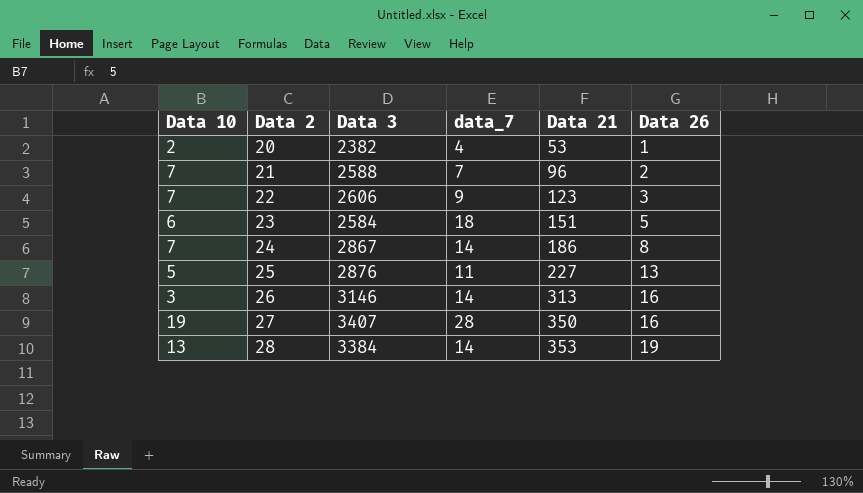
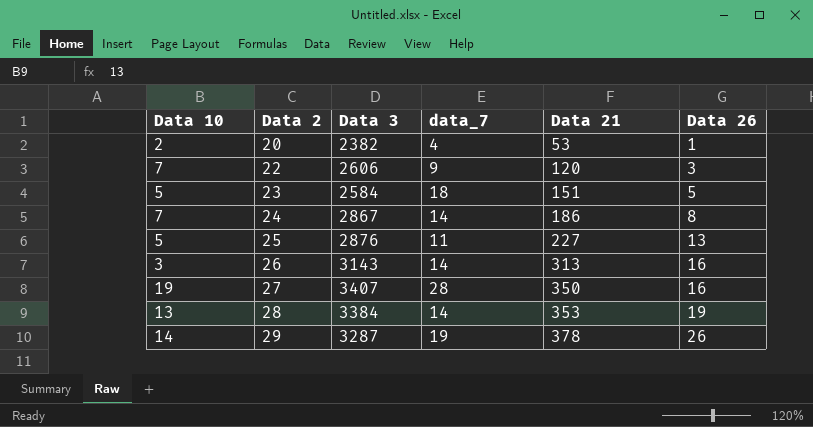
row 21: 7 | 2588 | 7 | 96 | 2 -> none
22 | Data 21: 123 -> 120
23 | Data 10: 6 -> 5
26 | Data 3: 3146 -> 3143
row 29: none -> 14 | 3287 | 19 | 378 | 26

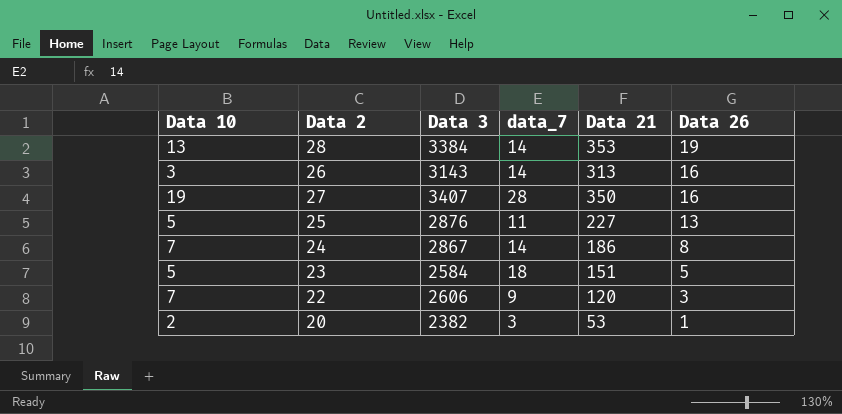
row order: Data 2 ascending -> Data 26 descending
row 29: 14 | 3287 | 19 | 378 | 26 -> none
20 | data_7: 4 -> 3

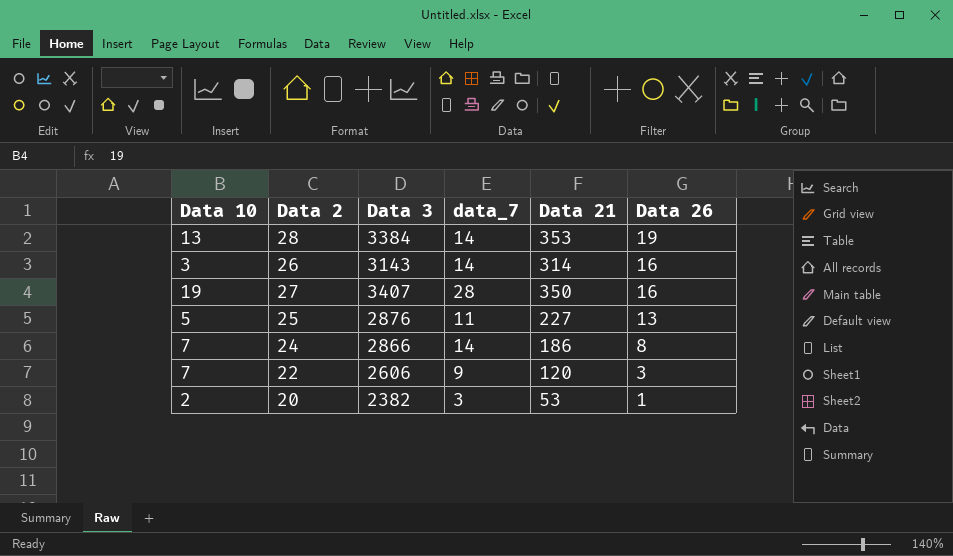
row 23: 5 | 2584 | 18 | 151 | 5 -> none
26 | Data 21: 313 -> 314
24 | Data 3: 2867 -> 2866

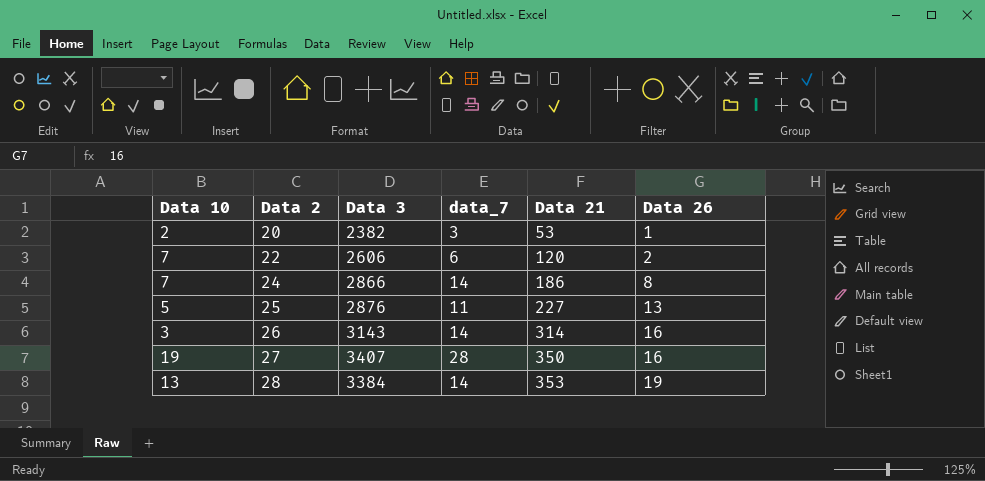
row order: Data 26 descending -> Data 2 ascending
22 | data_7: 9 -> 6
22 | Data 26: 3 -> 2

